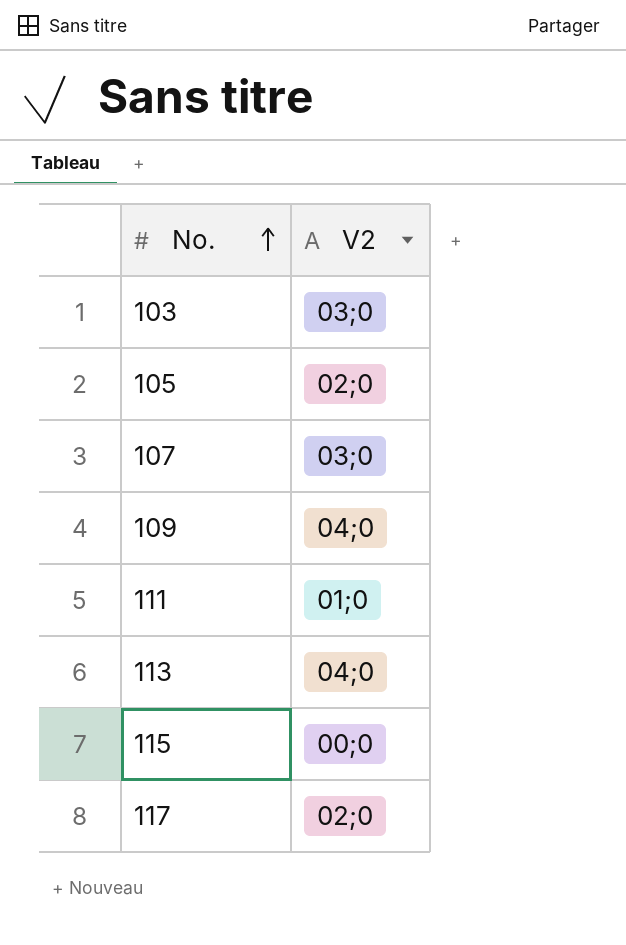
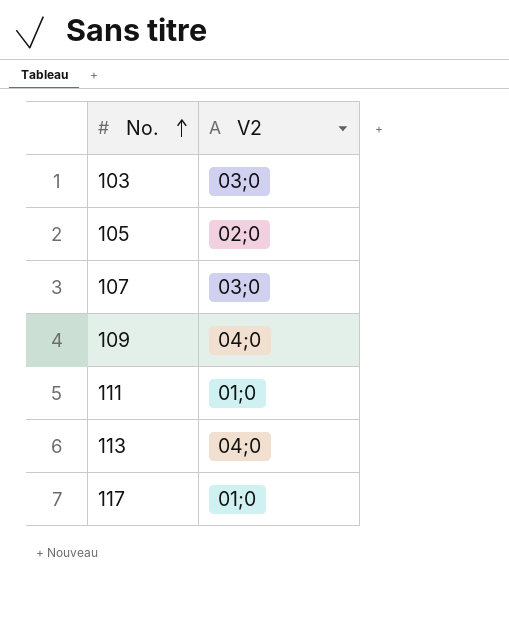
row 115: 00;0 -> none
117 | V2: 02;0 -> 01;0

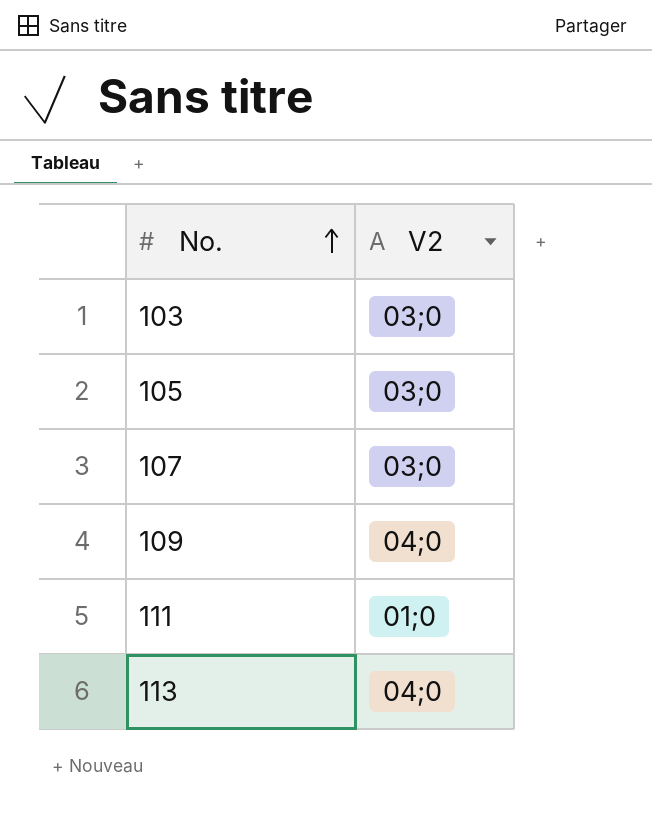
row 117: 01;0 -> none
105 | V2: 02;0 -> 03;0

